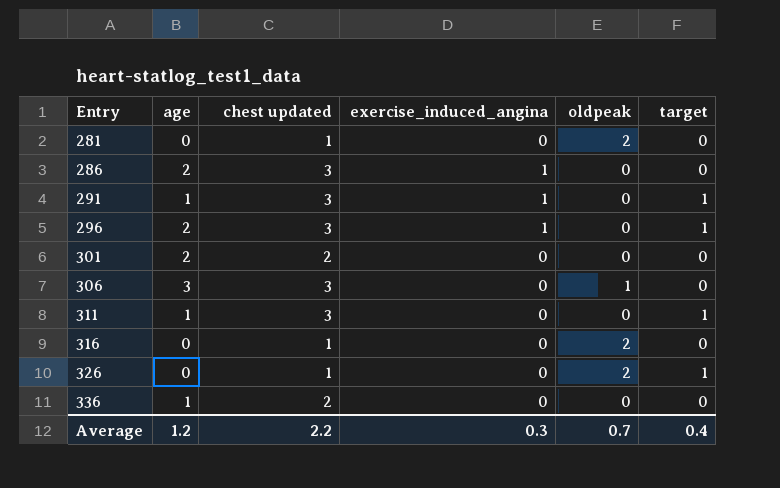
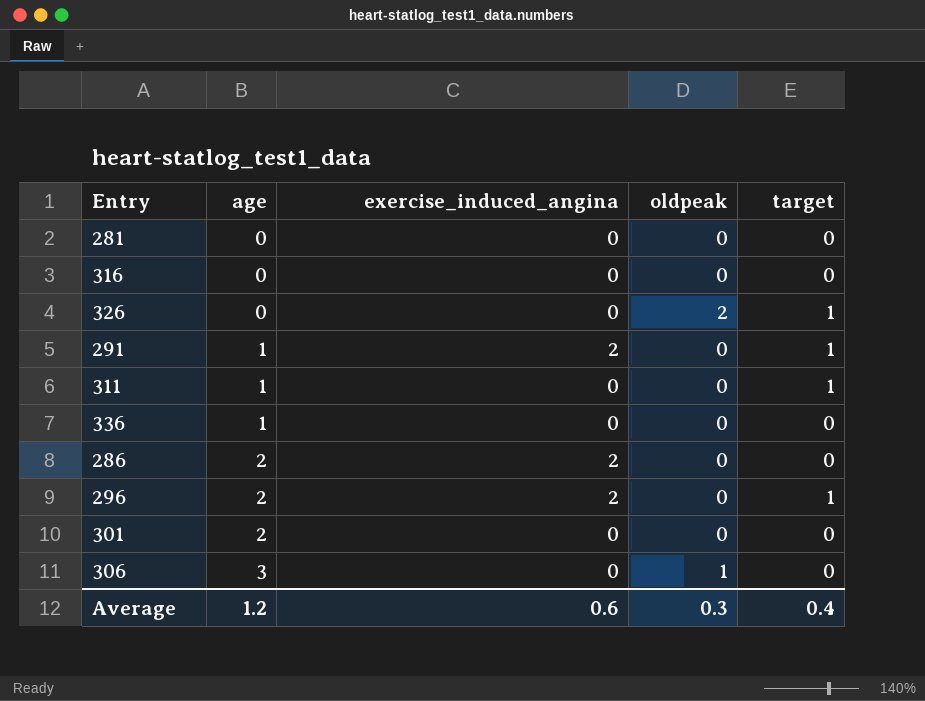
row order: Entry ascending -> age ascending
column chest updated | position: 3 -> none
281 | oldpeak: 2 -> 0
316 | oldpeak: 2 -> 0
291 | exercise_induced_angina: 1 -> 2
286 | exercise_induced_angina: 1 -> 2
296 | exercise_induced_angina: 1 -> 2
Average | exercise_induced_angina: 0.3 -> 0.6
Average | oldpeak: 0.7 -> 0.3

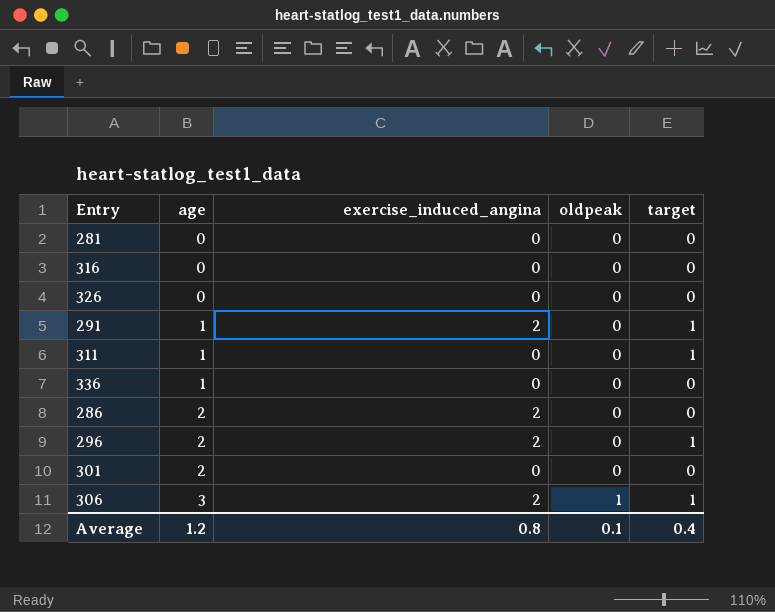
326 | oldpeak: 2 -> 0
326 | target: 1 -> 0
306 | exercise_induced_angina: 0 -> 2
306 | target: 0 -> 1
Average | exercise_induced_angina: 0.6 -> 0.8
Average | oldpeak: 0.3 -> 0.1

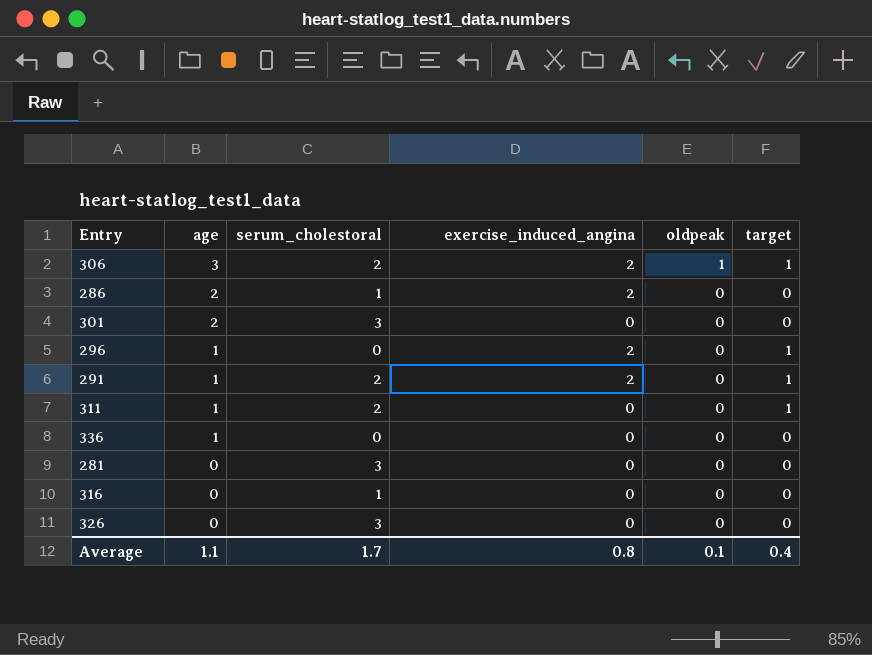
row order: age ascending -> age descending
column serum_cholestoral | position: none -> 3
296 | age: 2 -> 1
Average | age: 1.2 -> 1.1

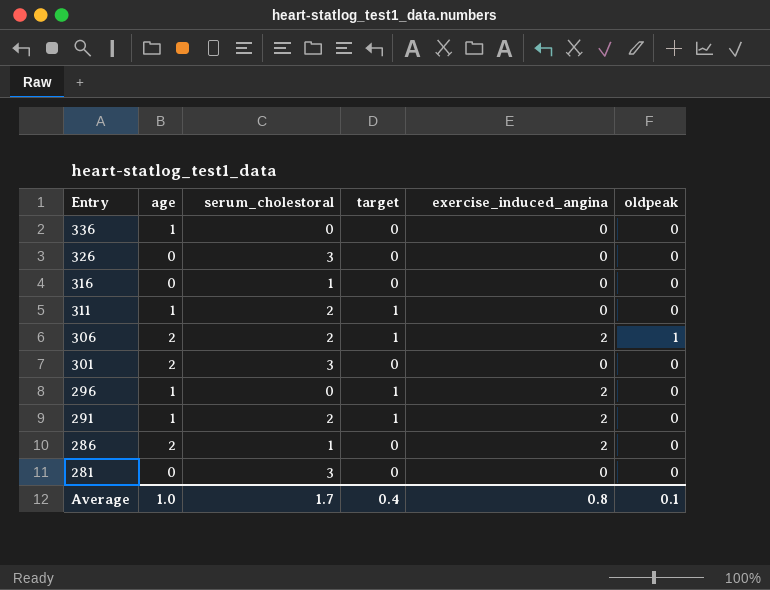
row order: age descending -> Entry descending
column target | position: 6 -> 4
306 | age: 3 -> 2
Average | age: 1.1 -> 1.0

